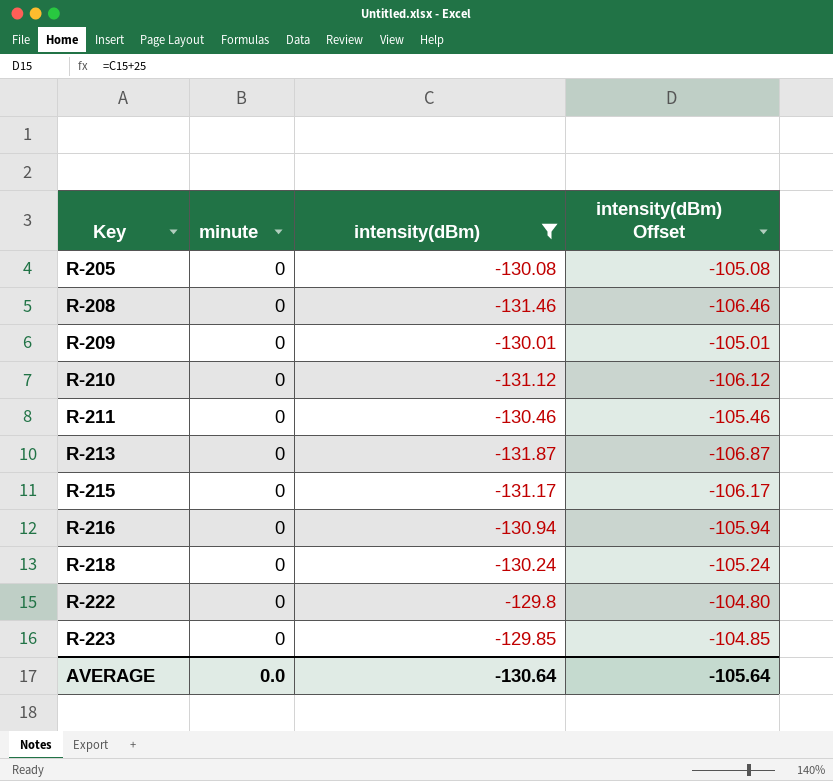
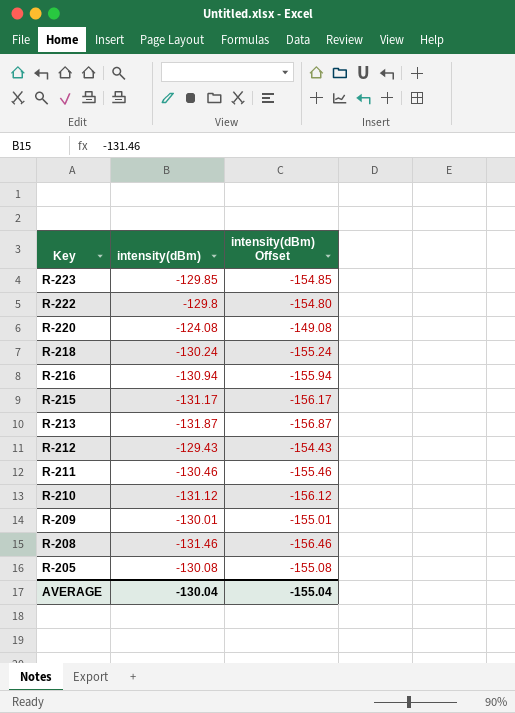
filter: intensity(dBm) <= -129.8 -> none
row order: Key ascending -> Key descending
column minute | position: 2 -> none
column intensity(dBm) Offset | formula: [intensity(dBm)] + 25 -> [intensity(dBm)] - 25
AVERAGE | intensity(dBm): -130.64 -> -130.04
AVERAGE | intensity(dBm) Offset: -105.64 -> -155.04

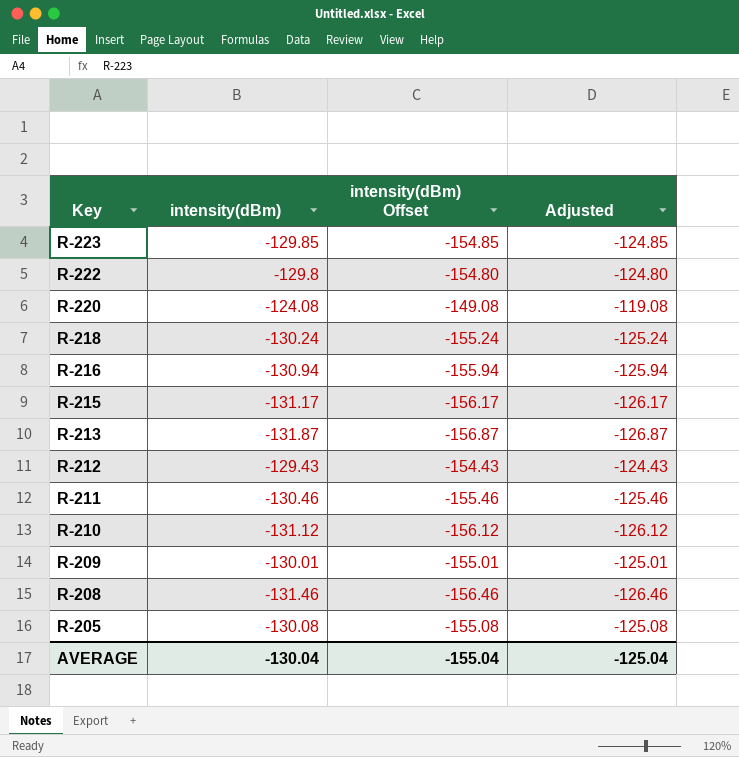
column Adjusted | formula: none -> [intensity(dBm)] + 5

